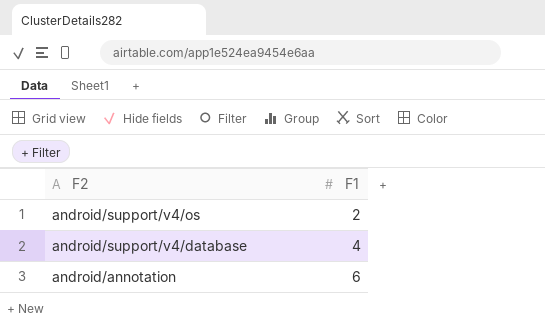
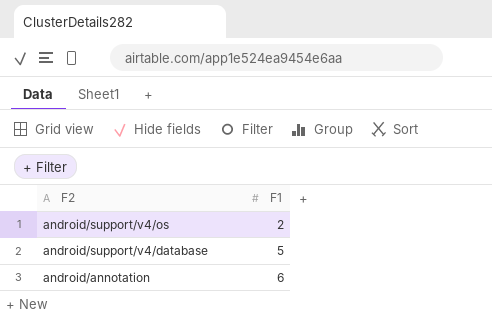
android/support/v4/database | F1: 4 -> 5

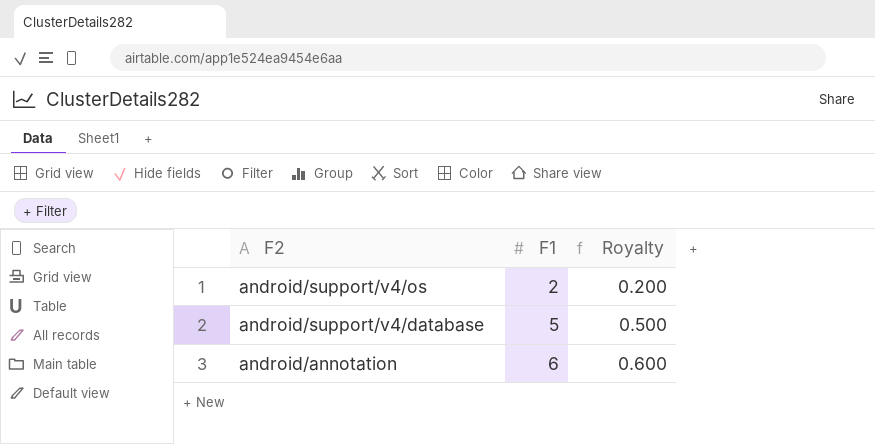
column Royalty | formula: none -> [F1] * 0.1

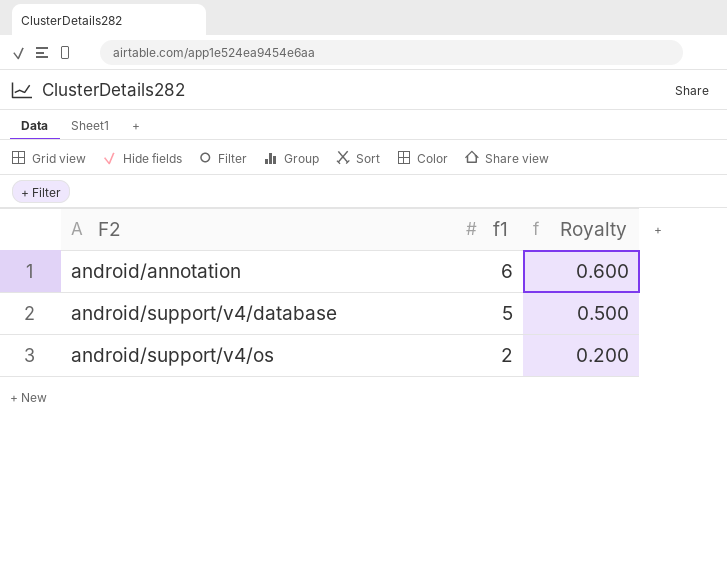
row order: F2 descending -> F2 ascending
column name: F1 -> f1

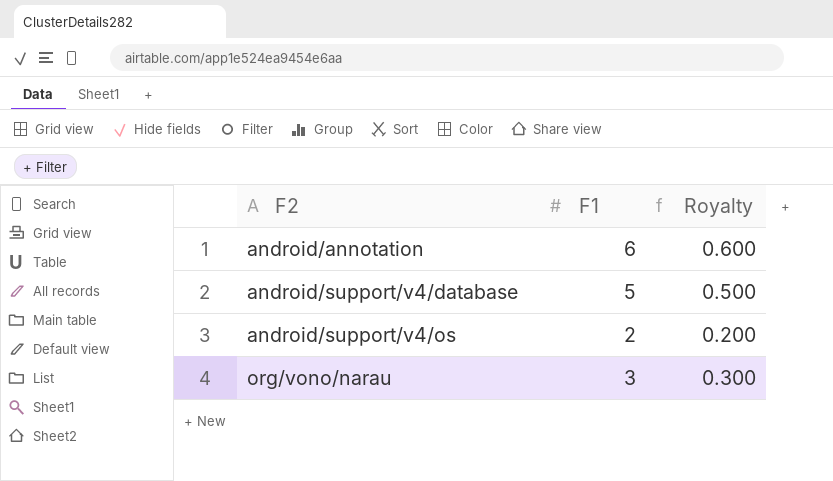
column name: f1 -> F1
row org/vono/narau: none -> 3 | 0.300

